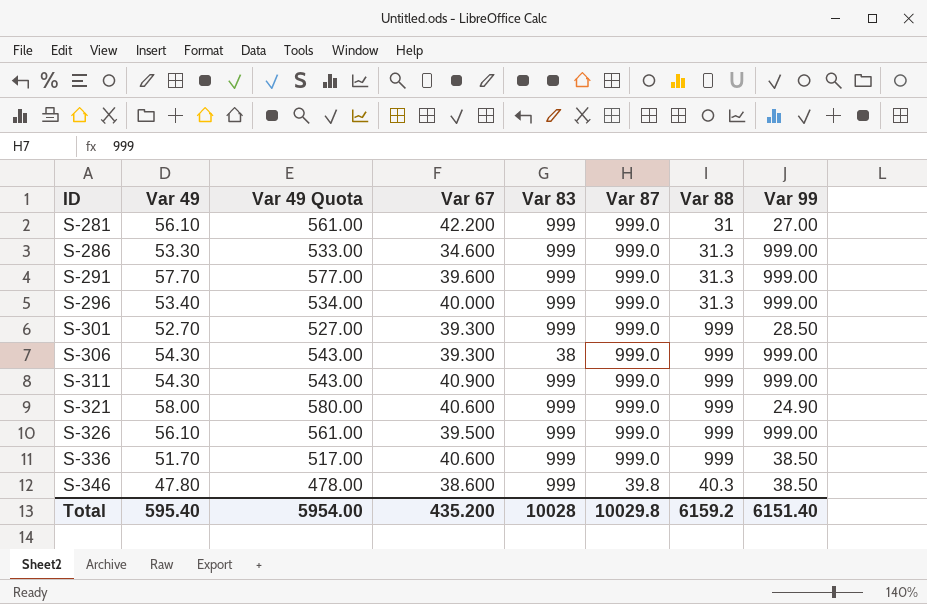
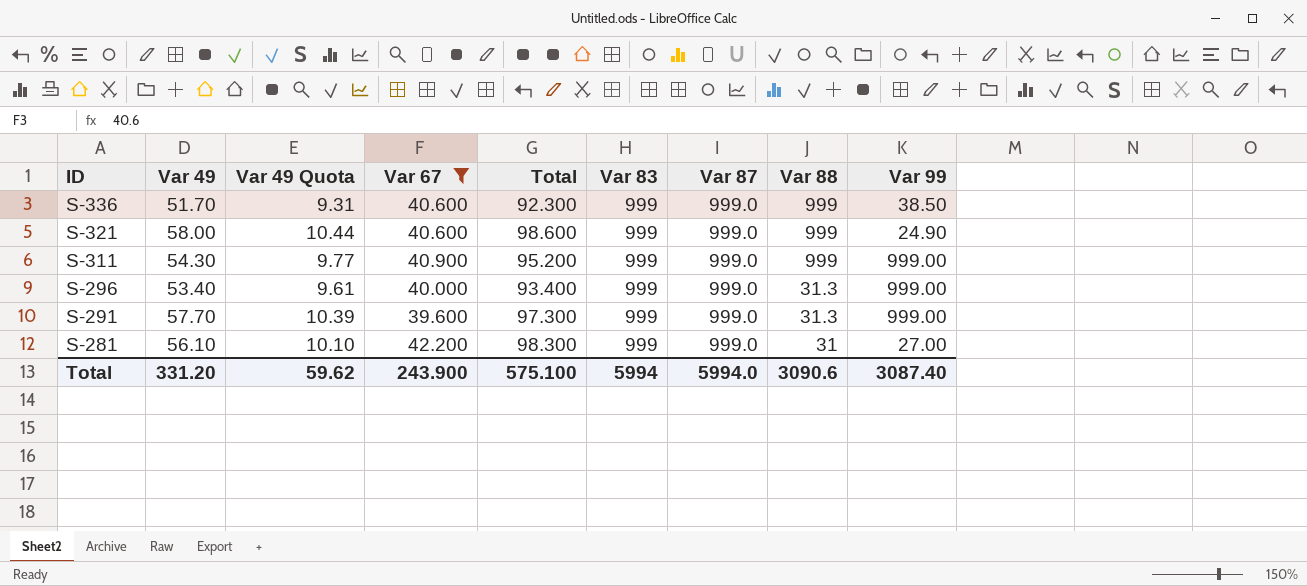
filter: none -> Var 67 >= 39.600
row order: ID ascending -> ID descending
column Var 49 Quota | formula: [Var 49] * 10 -> [Var 49] * 0.18
column Total | formula: none -> [Var 49] + [Var 67]
Total | Var 49: 595.40 -> 331.20
Total | Var 49 Quota: 5954.00 -> 59.62
Total | Var 67: 435.200 -> 243.900
Total | Var 83: 10028 -> 5994
Total | Var 87: 10029.8 -> 5994.0
Total | Var 88: 6159.2 -> 3090.6
Total | Var 99: 6151.40 -> 3087.40

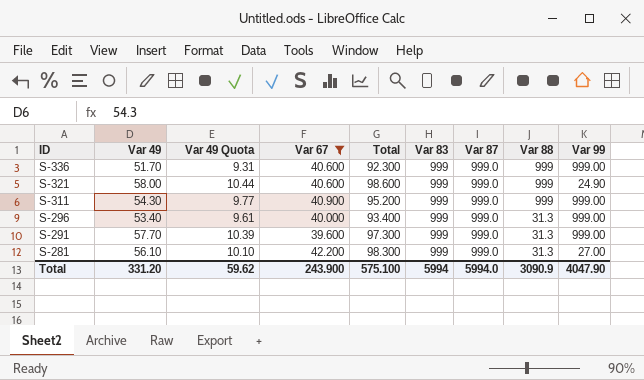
S-336 | Var 99: 38.50 -> 999.00
S-281 | Var 88: 31 -> 31.3
Total | Var 88: 3090.6 -> 3090.9
Total | Var 99: 3087.40 -> 4047.90

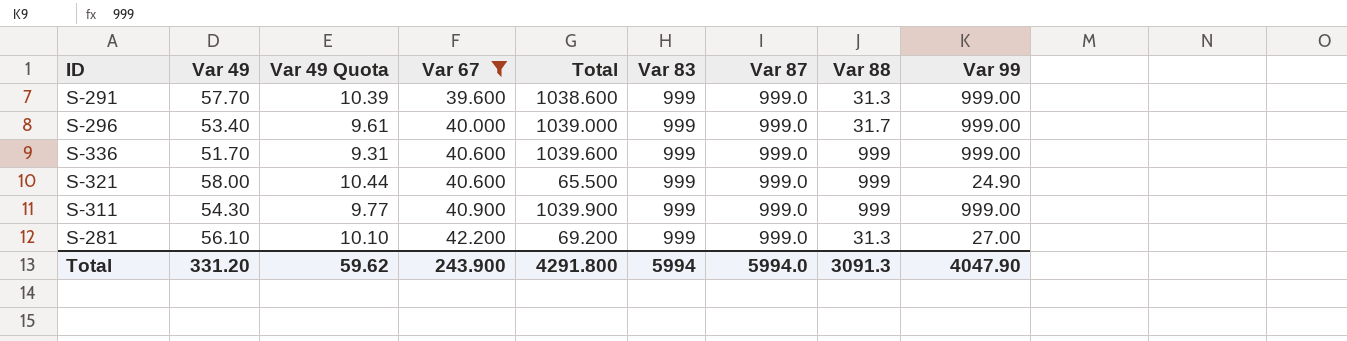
row order: ID descending -> Var 67 ascending
column Total | formula: [Var 49] + [Var 67] -> [Var 67] + [Var 99]
S-296 | Var 88: 31.3 -> 31.7
Total | Total: 575.100 -> 4291.800
Total | Var 88: 3090.9 -> 3091.3

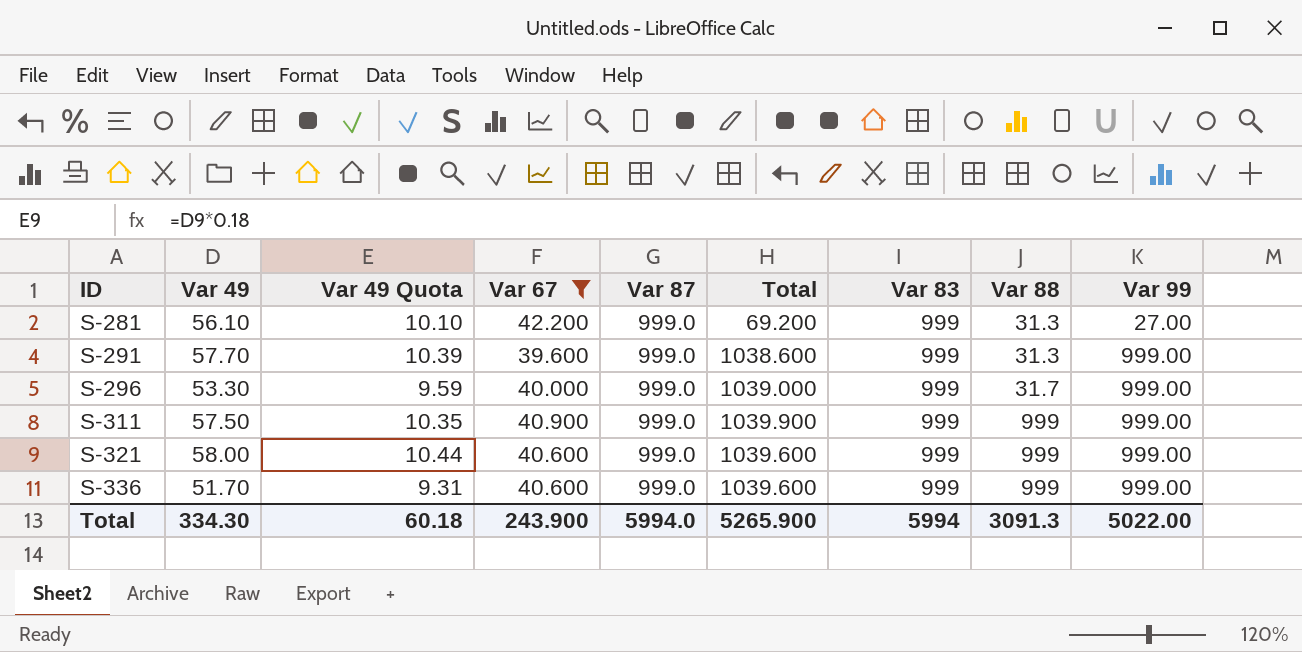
row order: Var 67 ascending -> ID ascending
column Var 87 | position: 7 -> 5
S-296 | Var 49: 53.40 -> 53.30
S-296 | Var 49 Quota: 9.61 -> 9.59
S-311 | Var 49: 54.30 -> 57.50
S-311 | Var 49 Quota: 9.77 -> 10.35
S-321 | Total: 65.500 -> 1039.600
S-321 | Var 99: 24.90 -> 999.00
Total | Var 49: 331.20 -> 334.30
Total | Var 49 Quota: 59.62 -> 60.18
Total | Total: 4291.800 -> 5265.900
Total | Var 99: 4047.90 -> 5022.00

